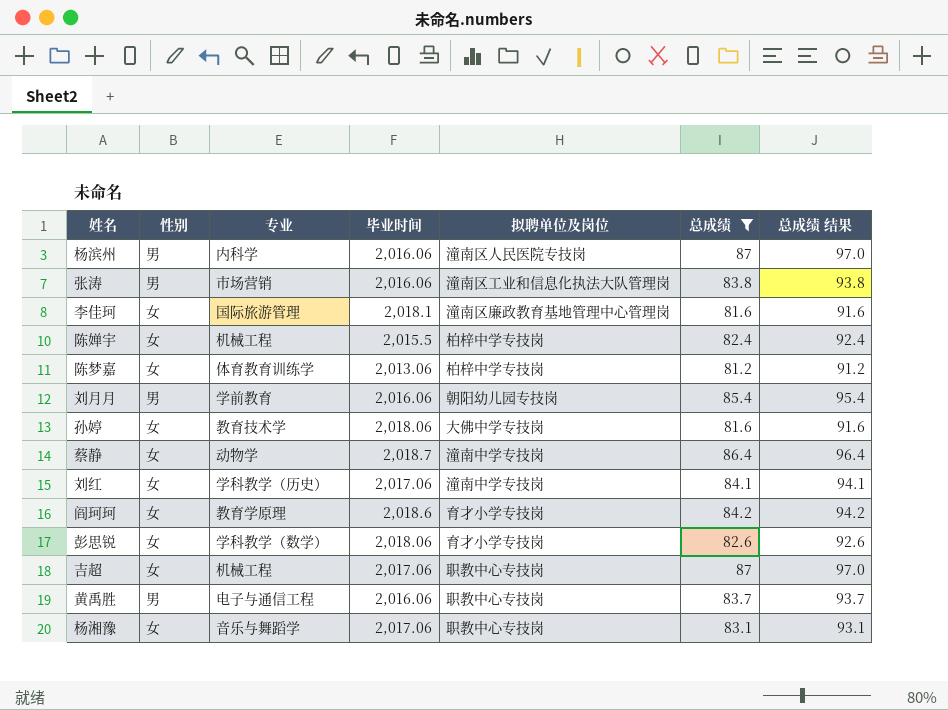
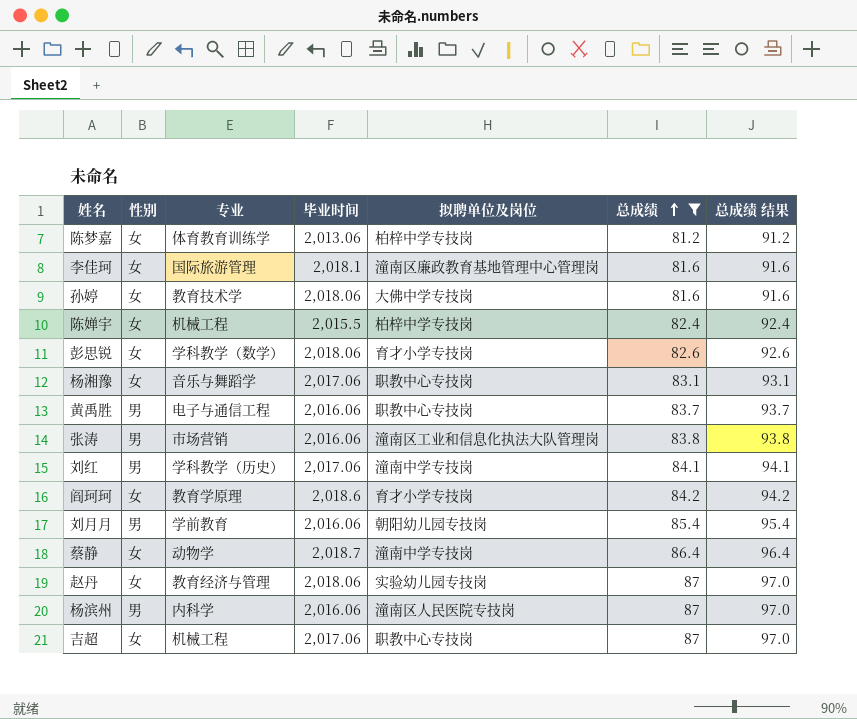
row order: none -> 总成绩 ascending
刘红 | 性别: 女 -> 男
row 赵丹: none -> 女 | 教育经济与管理 | 2,018.06 | 实验幼儿园专技岗 | 87 | 97.0

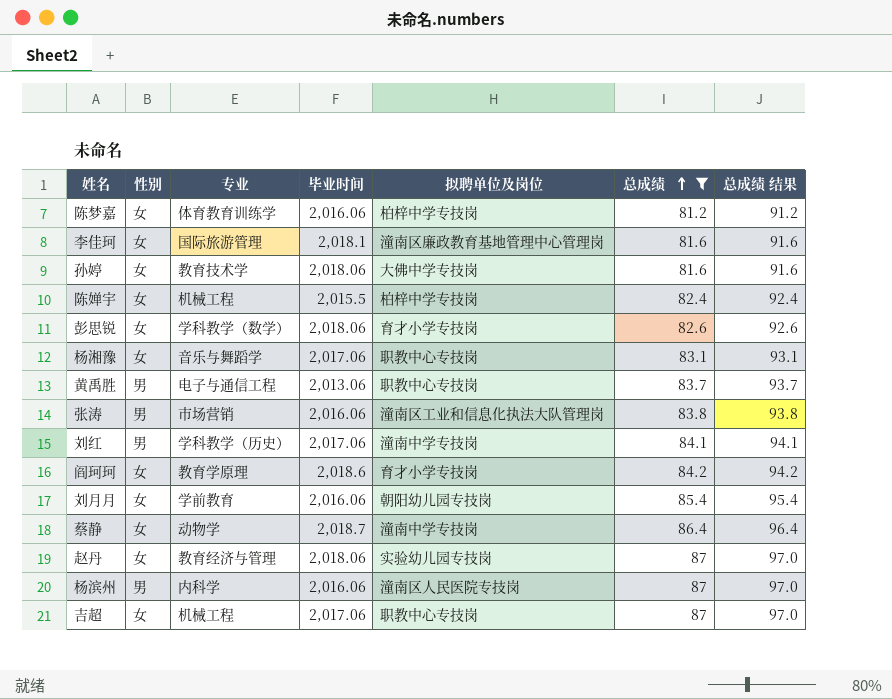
陈梦嘉 | 毕业时间: 2,013.06 -> 2,016.06
黄禹胜 | 毕业时间: 2,016.06 -> 2,013.06
刘月月 | 性别: 男 -> 女

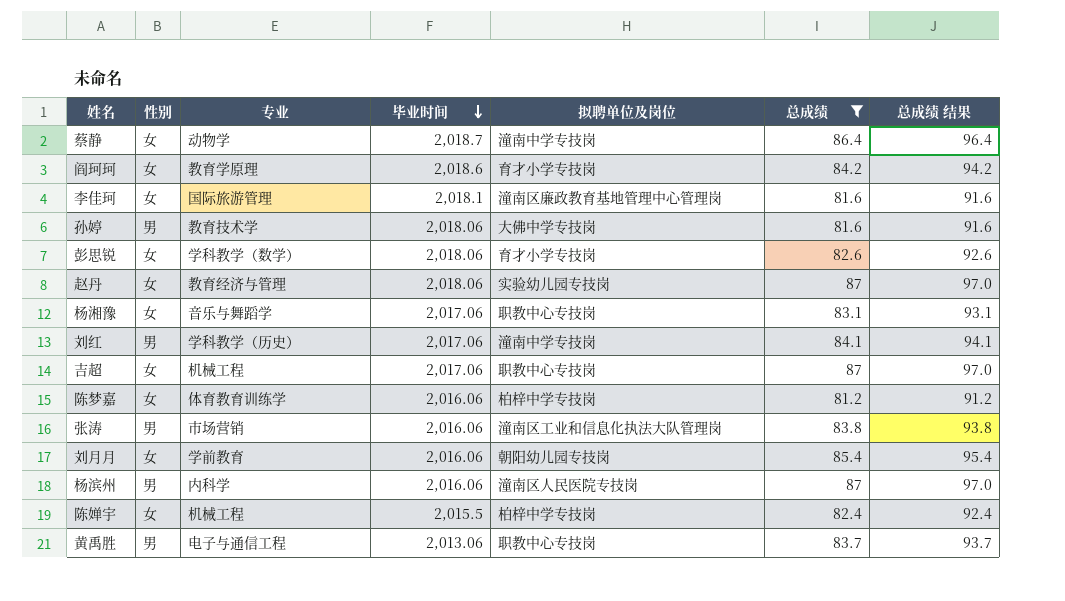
row order: 总成绩 ascending -> 毕业时间 descending
孙婷 | 性别: 女 -> 男

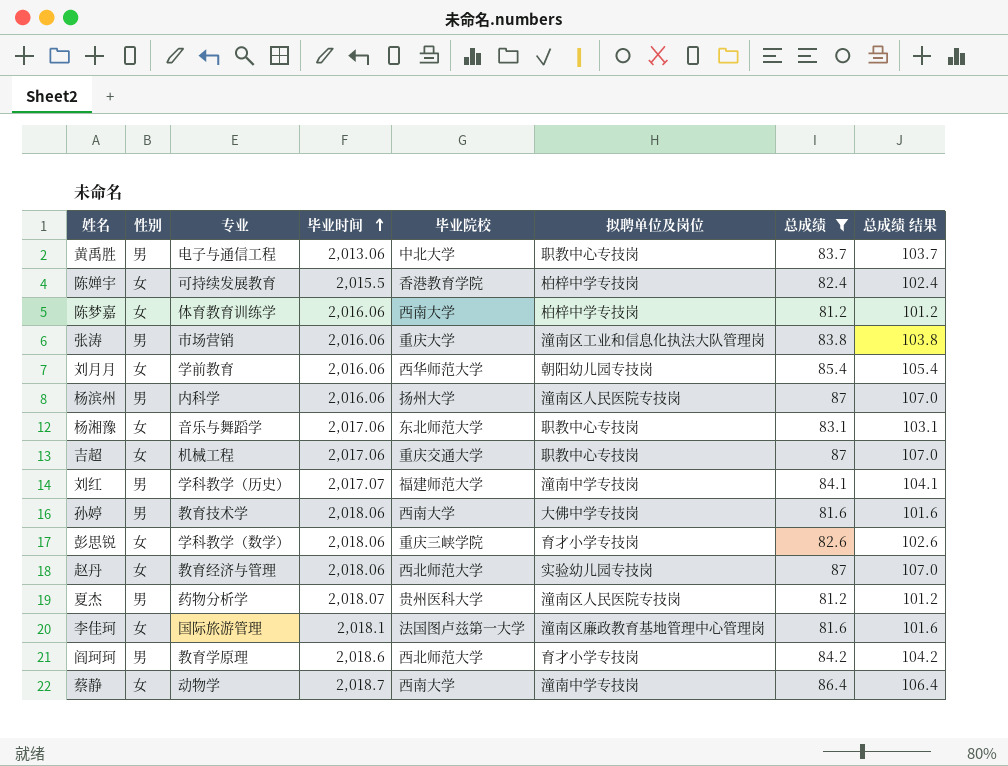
row order: 毕业时间 descending -> 毕业时间 ascending
column 毕业院校 | position: none -> 5
column 总成绩 结果 | formula: [总成绩] + 10 -> [总成绩] + 20
陈婵宇 | 专业: 机械工程 -> 可持续发展教育
刘红 | 毕业时间: 2,017.06 -> 2,017.07
row 夏杰: none -> 男 | 药物分析学 | 2,018.07 | 贵州医科大学 | 潼南区人民医院专技岗 | 81.2 | 101.2
阎珂珂 | 性别: 女 -> 男

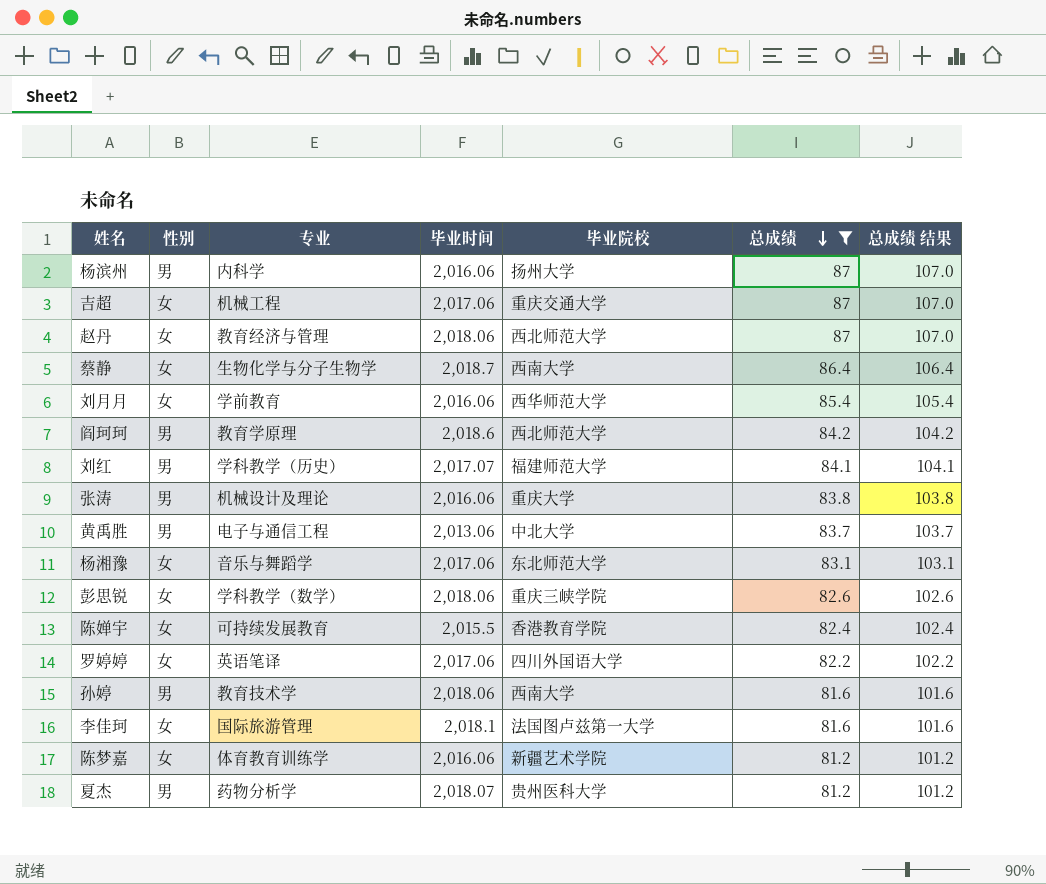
row order: 毕业时间 ascending -> 总成绩 descending
column 拟聘单位及岗位 | position: 6 -> none
蔡静 | 专业: 动物学 -> 生物化学与分子生物学
张涛 | 专业: 市场营销 -> 机械设计及理论
row 罗婷婷: none -> 女 | 英语笔译 | 2,017.06 | 四川外国语大学 | 82.2 | 102.2
陈梦嘉 | 毕业院校: 西南大学 -> 新疆艺术学院

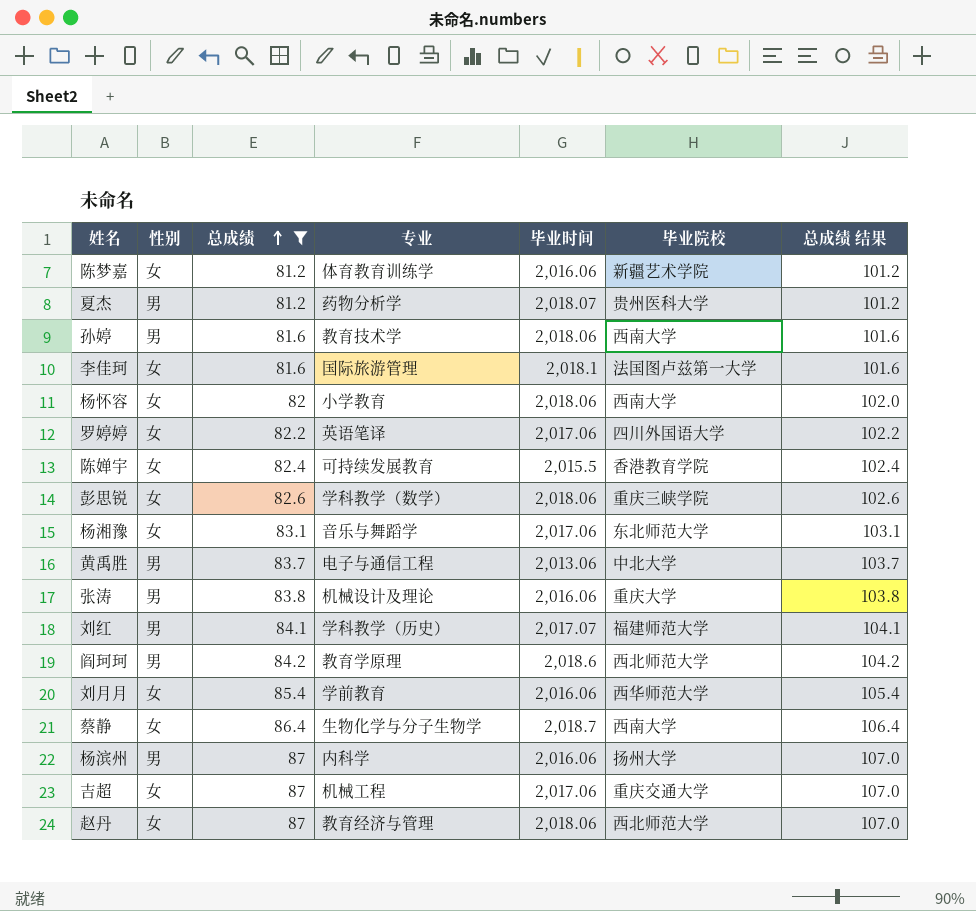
row order: 总成绩 descending -> 总成绩 ascending
column 总成绩 | position: 6 -> 3
row 杨怀容: none -> 女 | 82 | 小学教育 | 2,018.06 | 西南大学 | 102.0

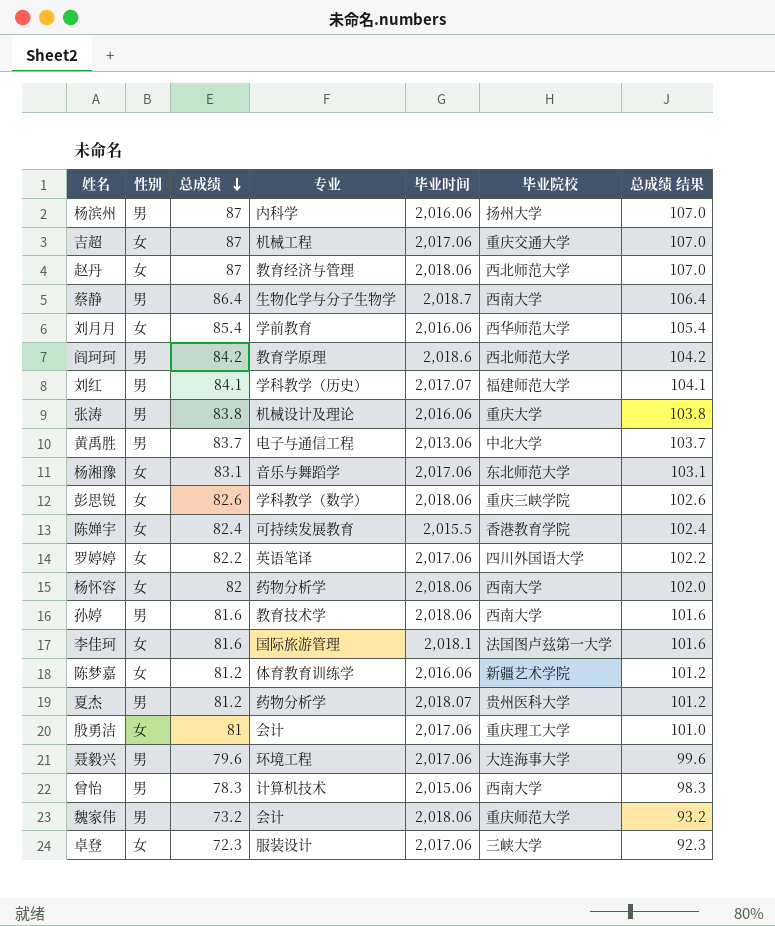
filter: 总成绩 >= 81.2 -> none
row order: 总成绩 ascending -> 总成绩 descending
蔡静 | 性别: 女 -> 男
杨怀容 | 专业: 小学教育 -> 药物分析学

